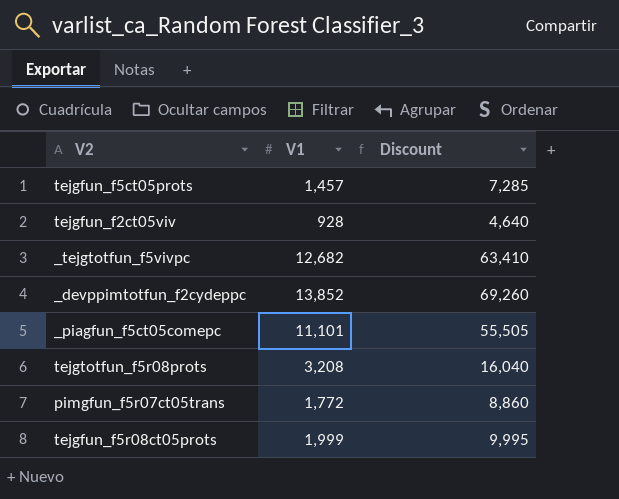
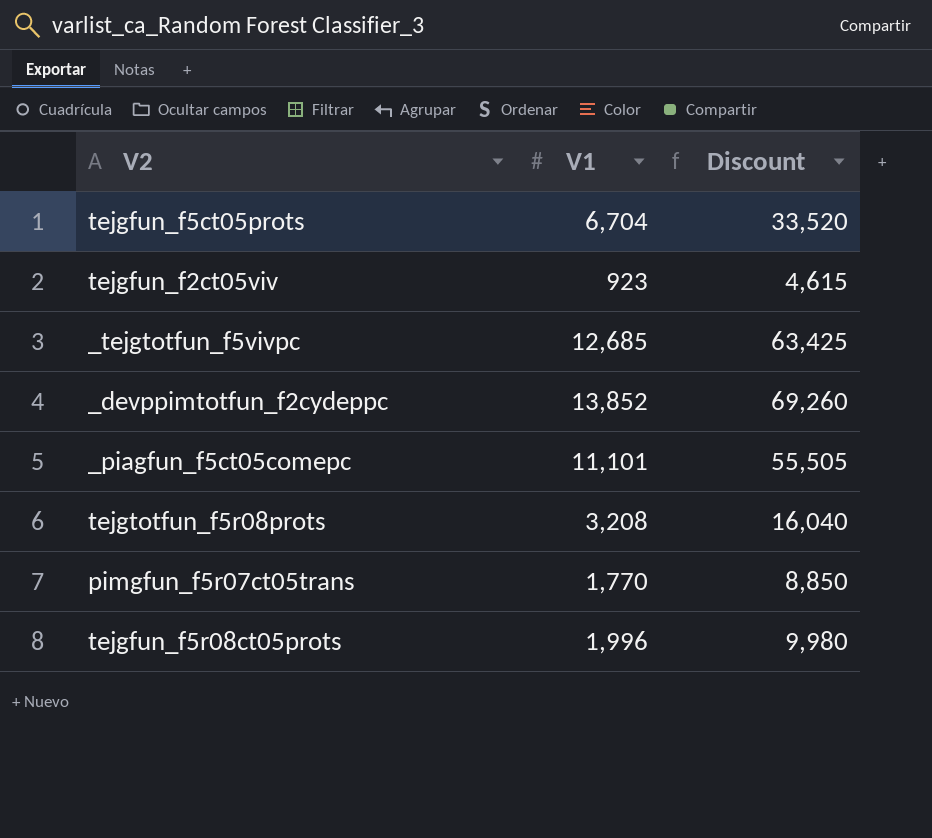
tejgfun_f5ct05prots | V1: 1,457 -> 6,704
tejgfun_f5ct05prots | Discount: 7,285 -> 33,520
tejgfun_f2ct05viv | V1: 928 -> 923
tejgfun_f2ct05viv | Discount: 4,640 -> 4,615
_tejgtotfun_f5vivpc | V1: 12,682 -> 12,685
_tejgtotfun_f5vivpc | Discount: 63,410 -> 63,425
pimgfun_f5r07ct05trans | V1: 1,772 -> 1,770
pimgfun_f5r07ct05trans | Discount: 8,860 -> 8,850
tejgfun_f5r08ct05prots | V1: 1,999 -> 1,996
tejgfun_f5r08ct05prots | Discount: 9,995 -> 9,980

